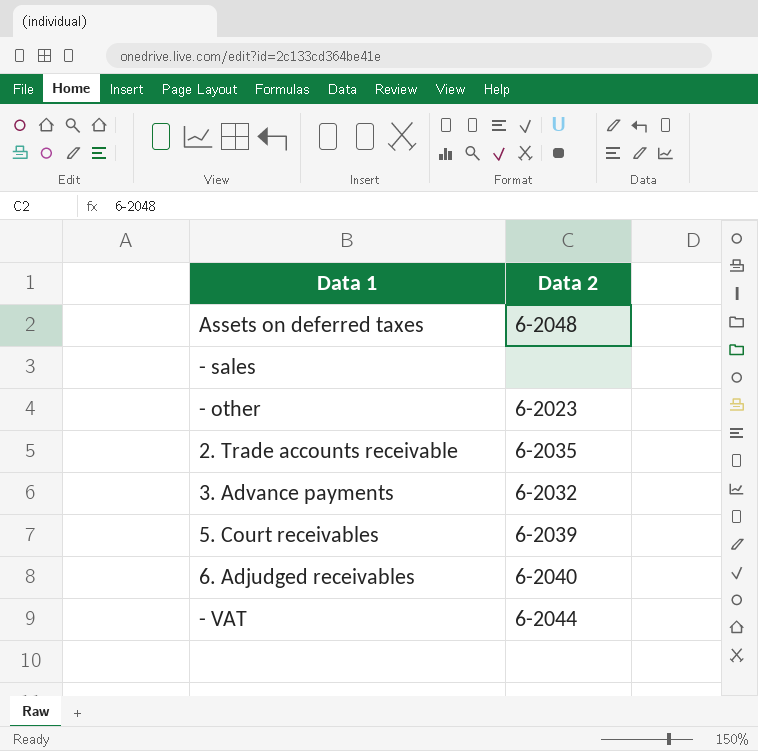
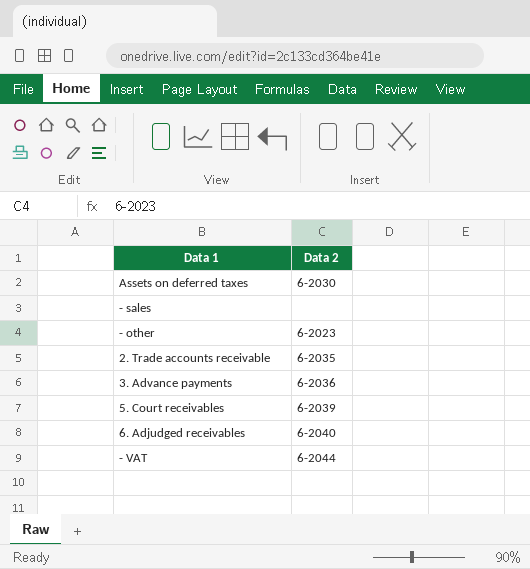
Assets on deferred taxes | Data 2: 6-2048 -> 6-2030
3. Advance payments | Data 2: 6-2032 -> 6-2036

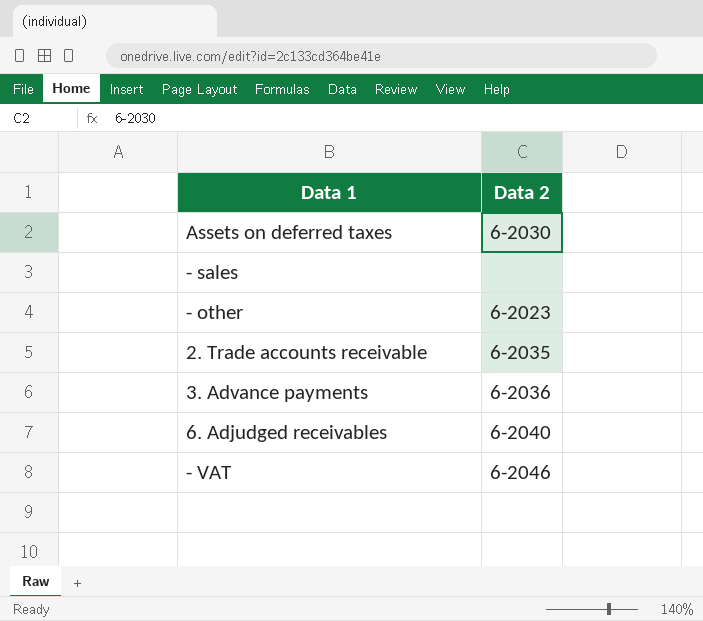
row 5. Court receivables: 6-2039 -> none
- VAT | Data 2: 6-2044 -> 6-2046

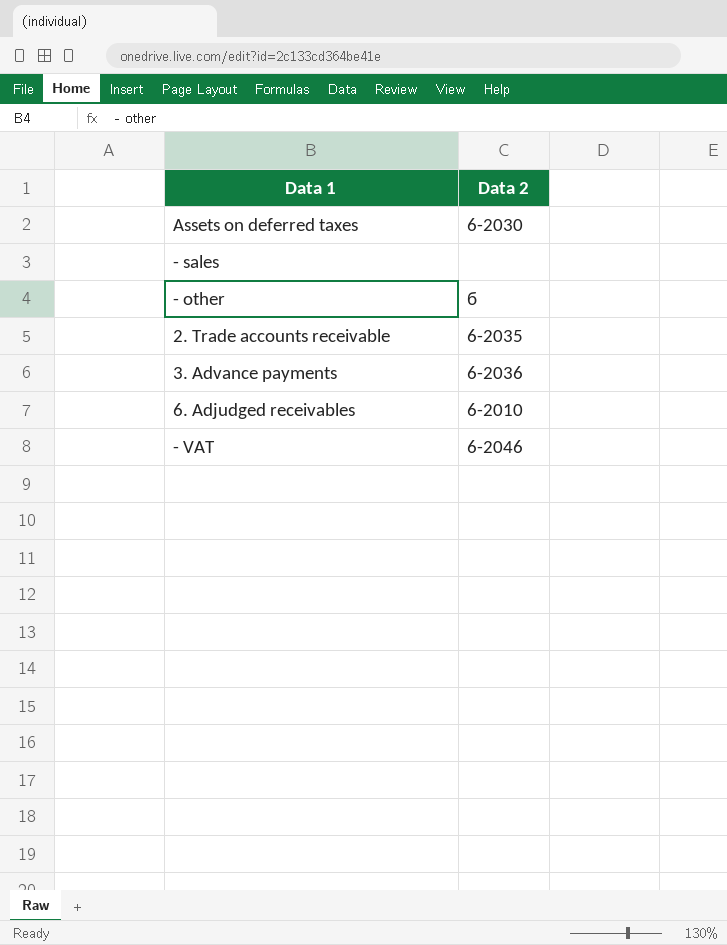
- other | Data 2: 6-2023 -> б
6. Adjudged receivables | Data 2: 6-2040 -> 6-2010

